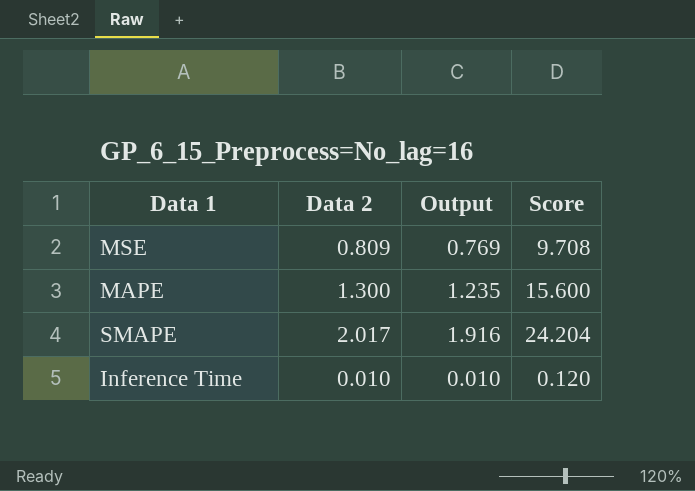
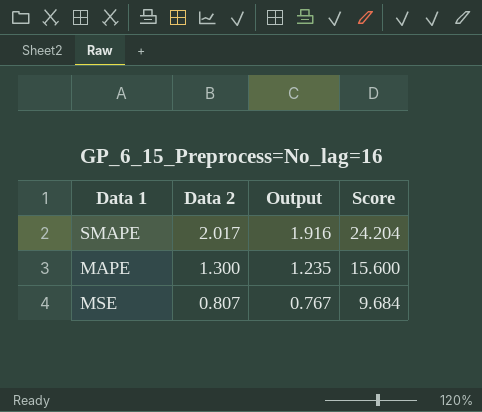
row order: none -> Data 2 descending
row Inference Time: 0.010 | 0.010 | 0.120 -> none
MSE | Data 2: 0.809 -> 0.807
MSE | Output: 0.769 -> 0.767
MSE | Score: 9.708 -> 9.684

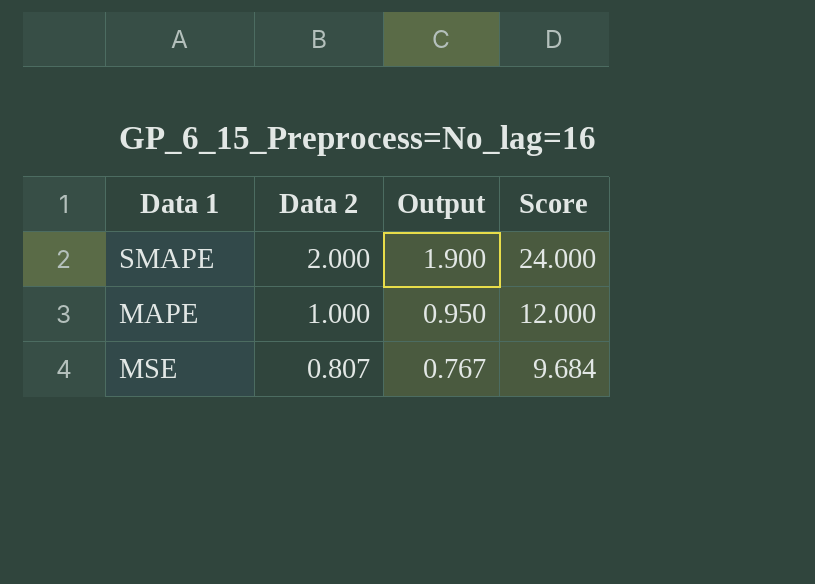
SMAPE | Data 2: 2.017 -> 2.000
SMAPE | Output: 1.916 -> 1.900
SMAPE | Score: 24.204 -> 24.000
MAPE | Data 2: 1.300 -> 1.000
MAPE | Output: 1.235 -> 0.950
MAPE | Score: 15.600 -> 12.000

